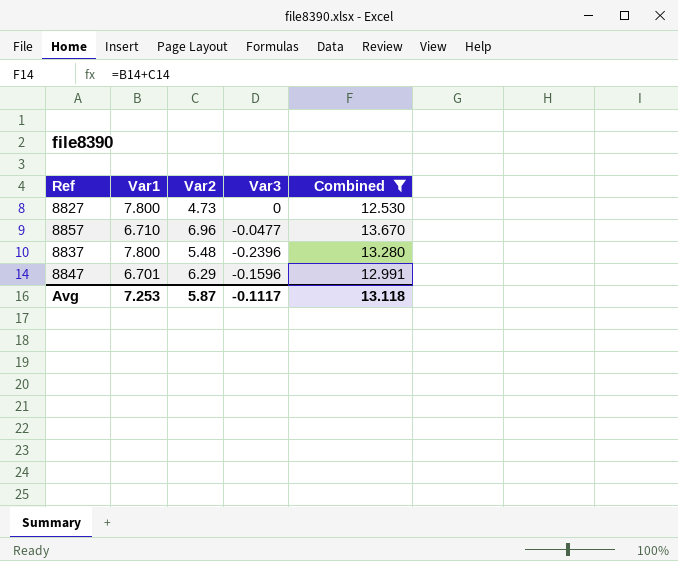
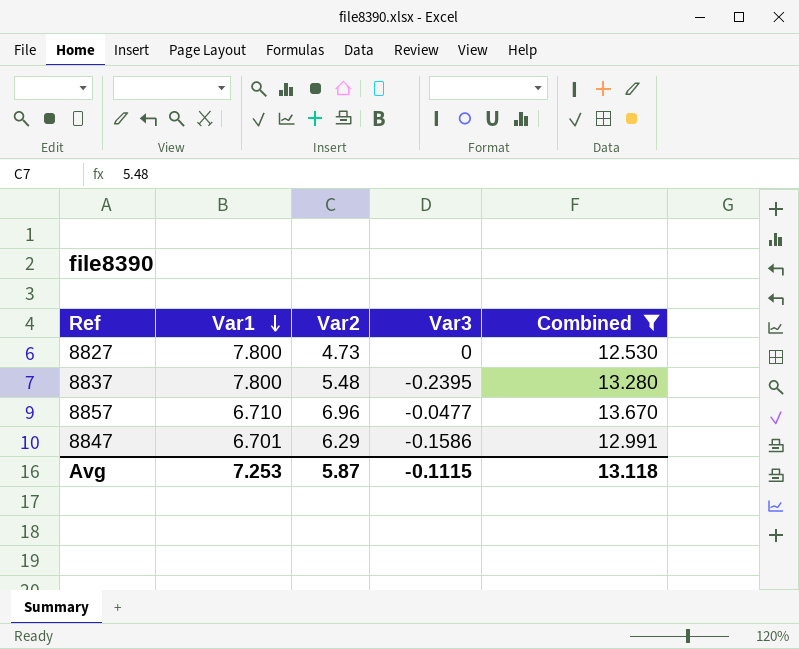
row order: none -> Var1 descending
8837 | Var3: -0.2396 -> -0.2395
8847 | Var3: -0.1596 -> -0.1586
Avg | Var3: -0.1117 -> -0.1115

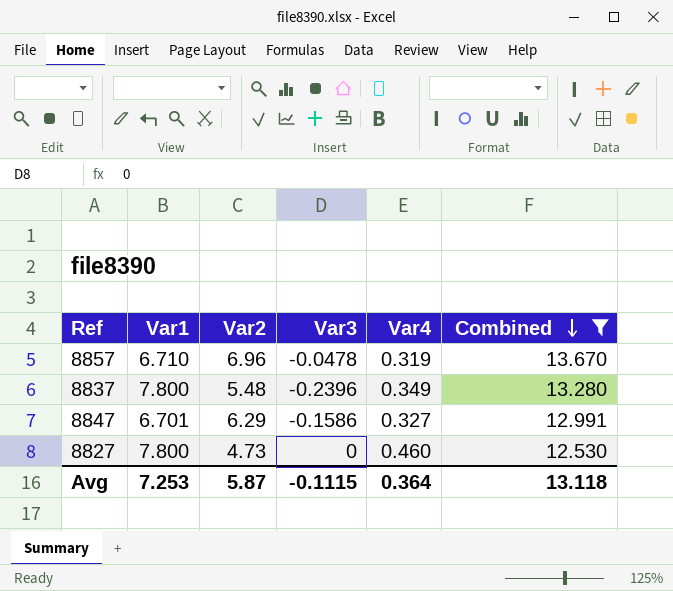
row order: Var1 descending -> Combined descending
column Var4 | position: none -> 5
8857 | Var3: -0.0477 -> -0.0478
8837 | Var3: -0.2395 -> -0.2396

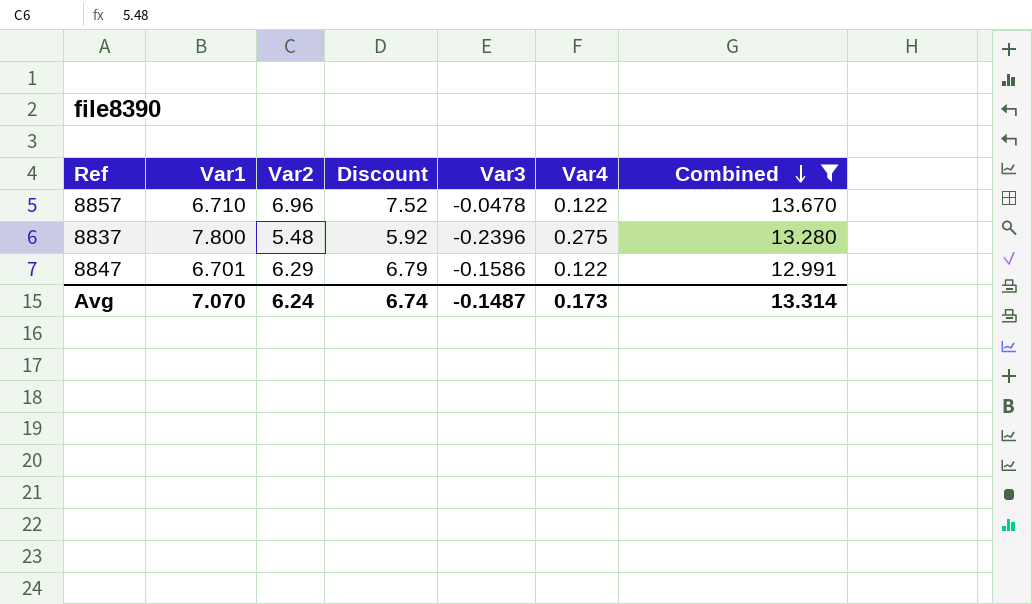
column Discount | formula: none -> [Var2] * 1.08
row 8827: 7.800 | 4.73 | 0 | 0.460 | 12.530 -> none
8857 | Var4: 0.319 -> 0.122
8837 | Var4: 0.349 -> 0.275
8847 | Var4: 0.327 -> 0.122
Avg | Var1: 7.253 -> 7.070
Avg | Var2: 5.87 -> 6.24
Avg | Var3: -0.1115 -> -0.1487
Avg | Var4: 0.364 -> 0.173
Avg | Combined: 13.118 -> 13.314

